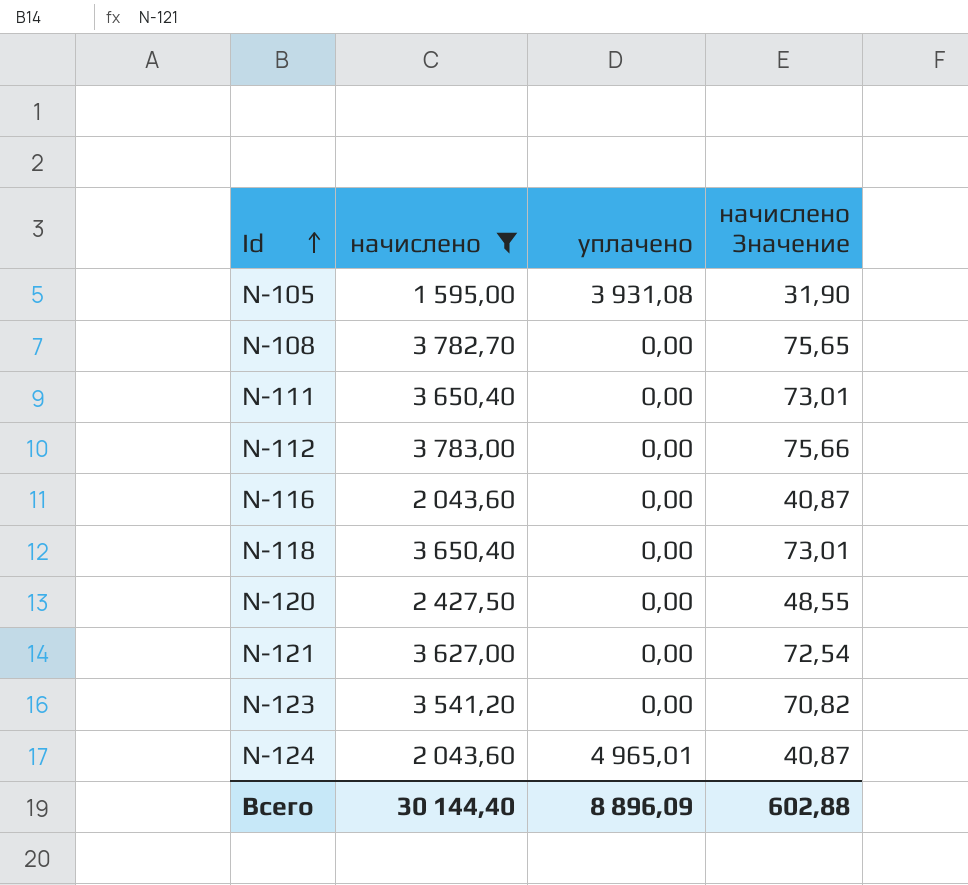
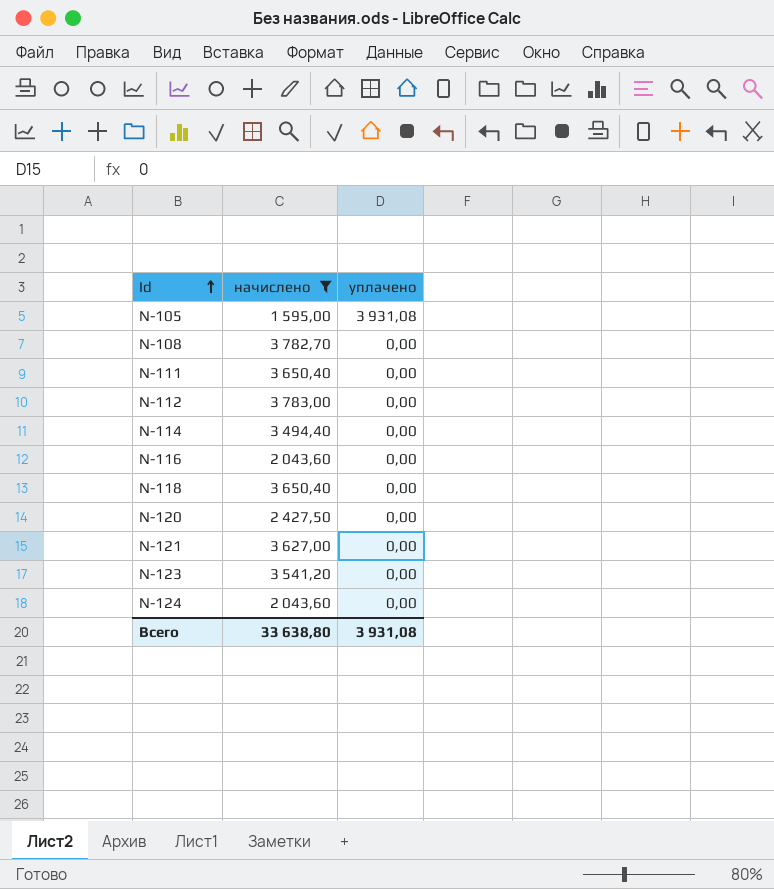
column начислено Значение | formula: [начислено] * 0,02 -> none
row N-114: none -> 3 494,40 | 0,00
N-124 | уплачено: 4 965,01 -> 0,00
Всего | начислено: 30 144,40 -> 33 638,80
Всего | уплачено: 8 896,09 -> 3 931,08

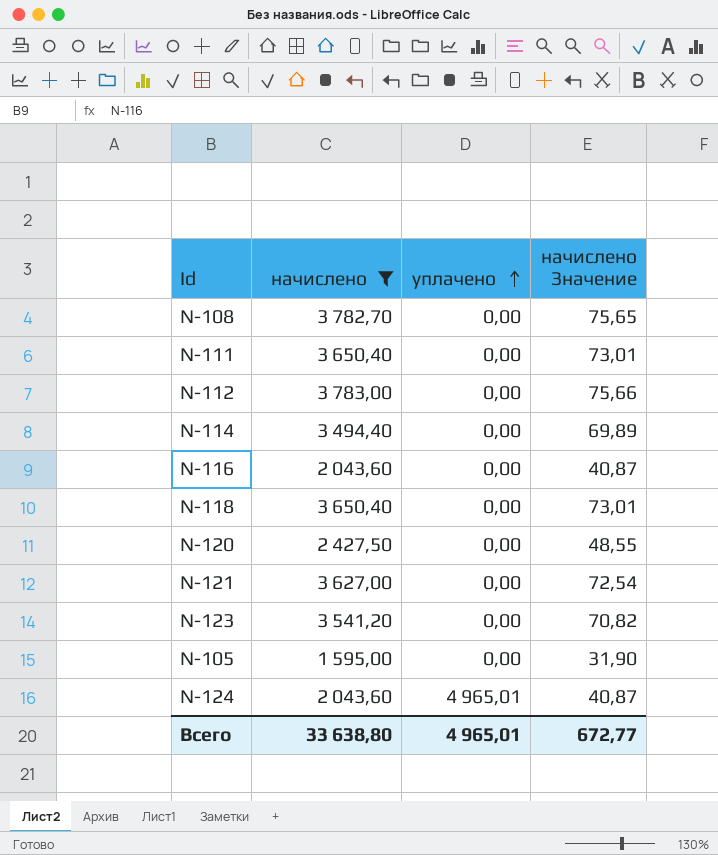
row order: Id ascending -> уплачено ascending
column начислено Значение | formula: none -> [начислено] * 0,02
N-105 | уплачено: 3 931,08 -> 0,00
N-124 | уплачено: 0,00 -> 4 965,01
Всего | уплачено: 3 931,08 -> 4 965,01

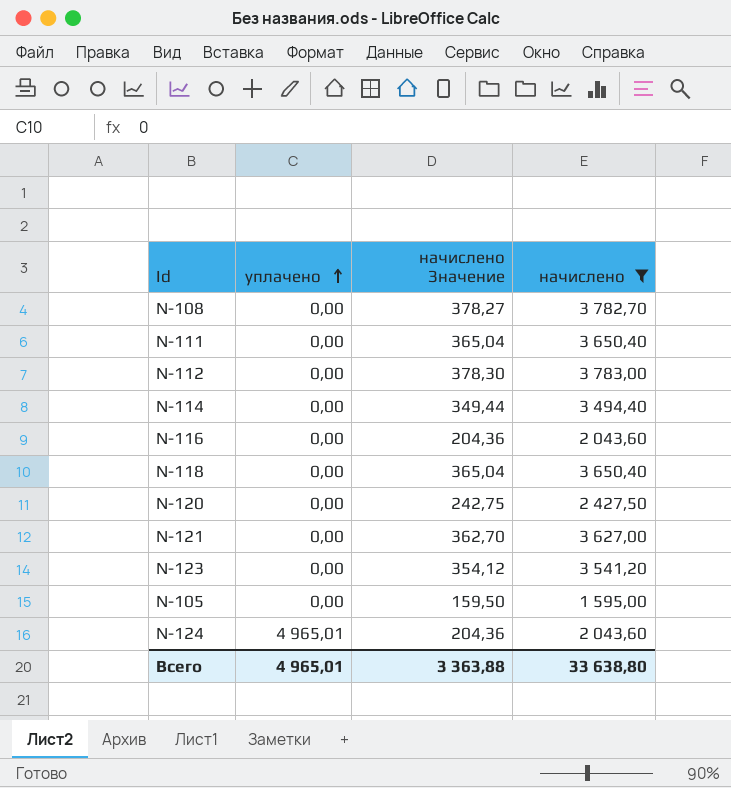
column начислено Значение | formula: [начислено] * 0,02 -> [начислено] * 0,1
column начислено | position: 2 -> 4
Всего | начислено Значение: 672,77 -> 3 363,88

